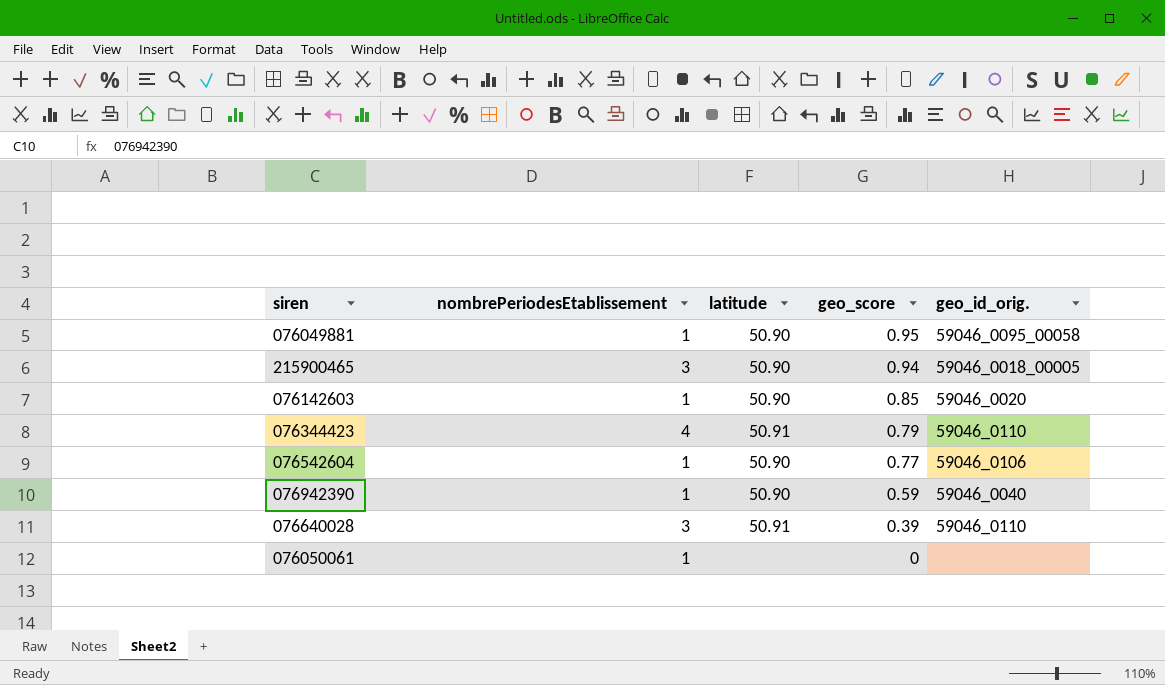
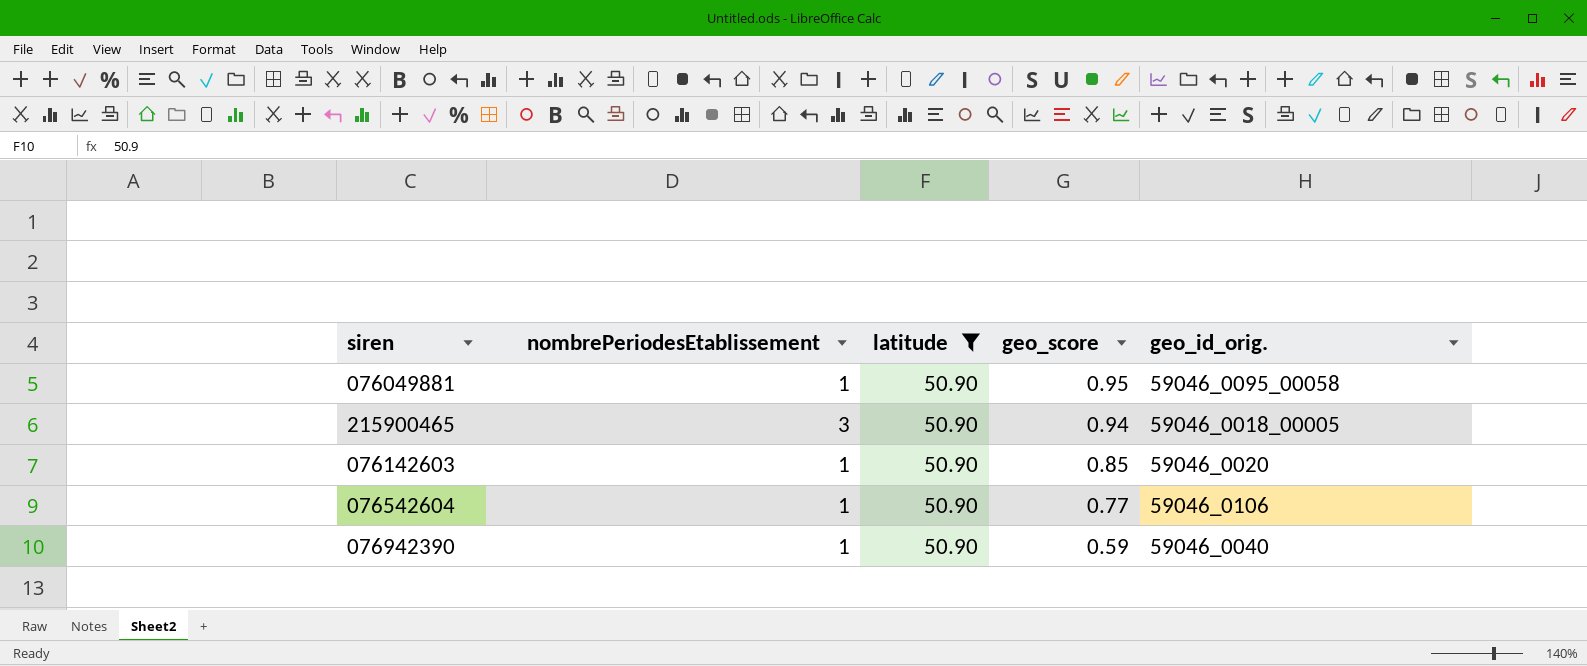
filter: none -> latitude = 50.90

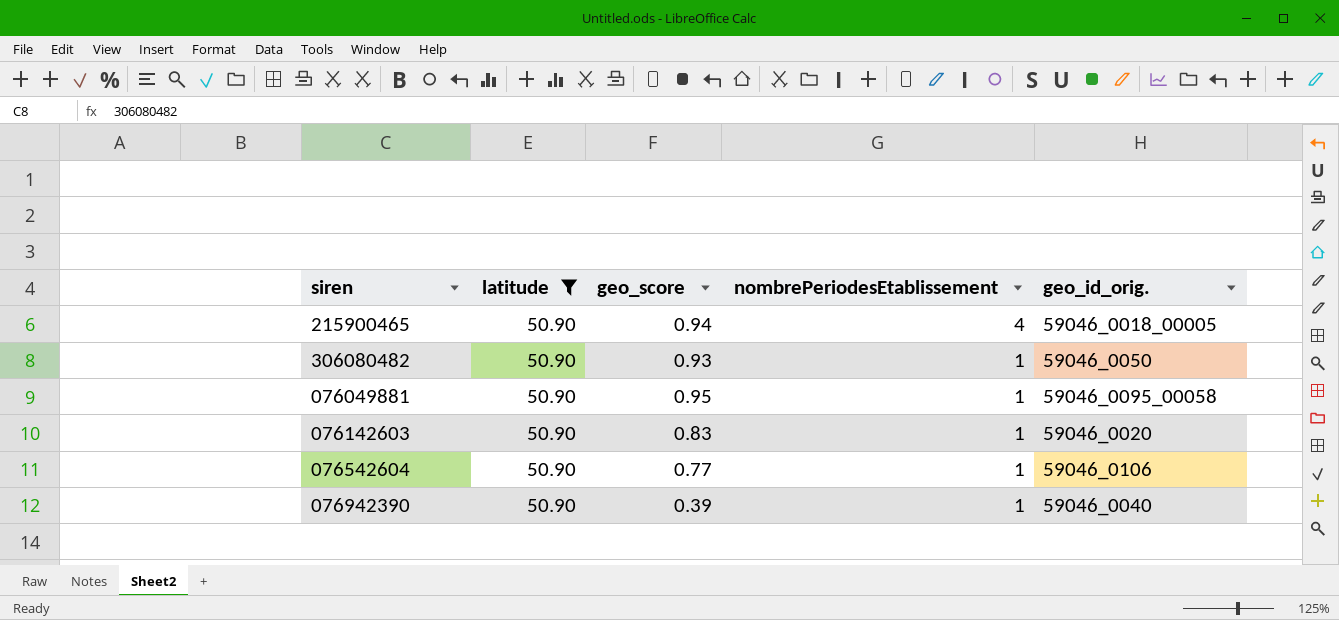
row order: geo_score descending -> nombrePeriodesEtablissement descending
column nombrePeriodesEtablissement | position: 2 -> 4
215900465 | nombrePeriodesEtablissement: 3 -> 4
row 306080482: none -> 50.90 | 0.93 | 1 | 59046_0050
076142603 | geo_score: 0.85 -> 0.83
076942390 | geo_score: 0.59 -> 0.39

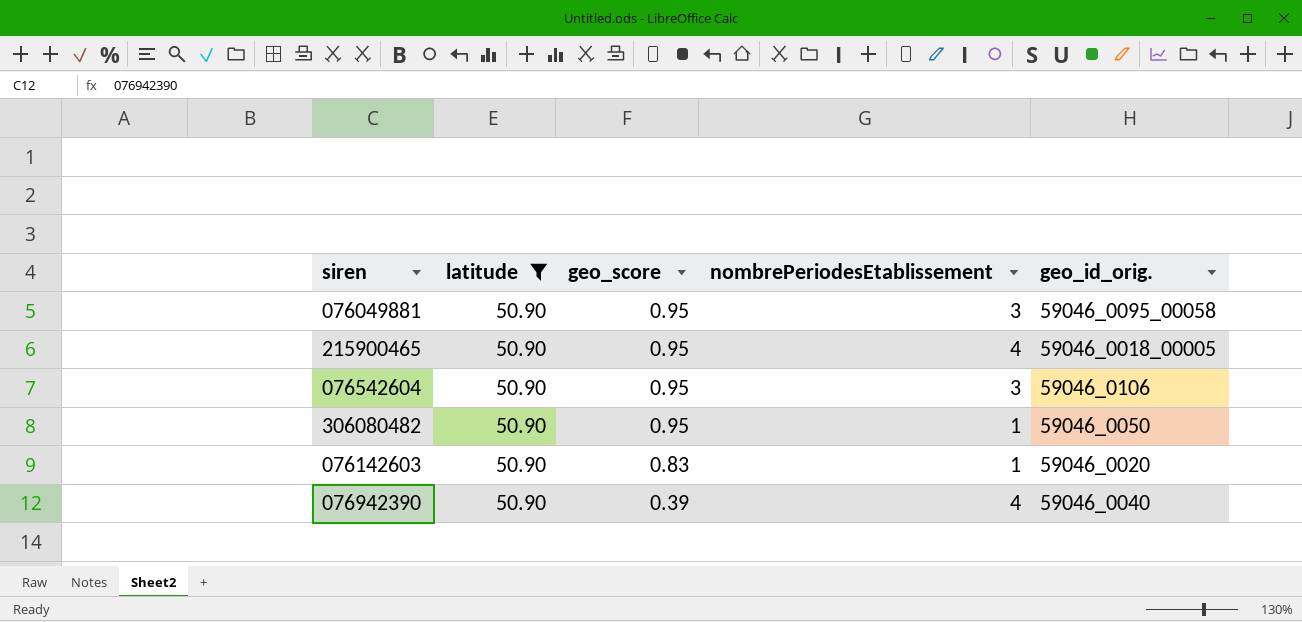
row order: nombrePeriodesEtablissement descending -> geo_score descending
076049881 | nombrePeriodesEtablissement: 1 -> 3
215900465 | geo_score: 0.94 -> 0.95
076542604 | geo_score: 0.77 -> 0.95
076542604 | nombrePeriodesEtablissement: 1 -> 3
306080482 | geo_score: 0.93 -> 0.95
076942390 | nombrePeriodesEtablissement: 1 -> 4

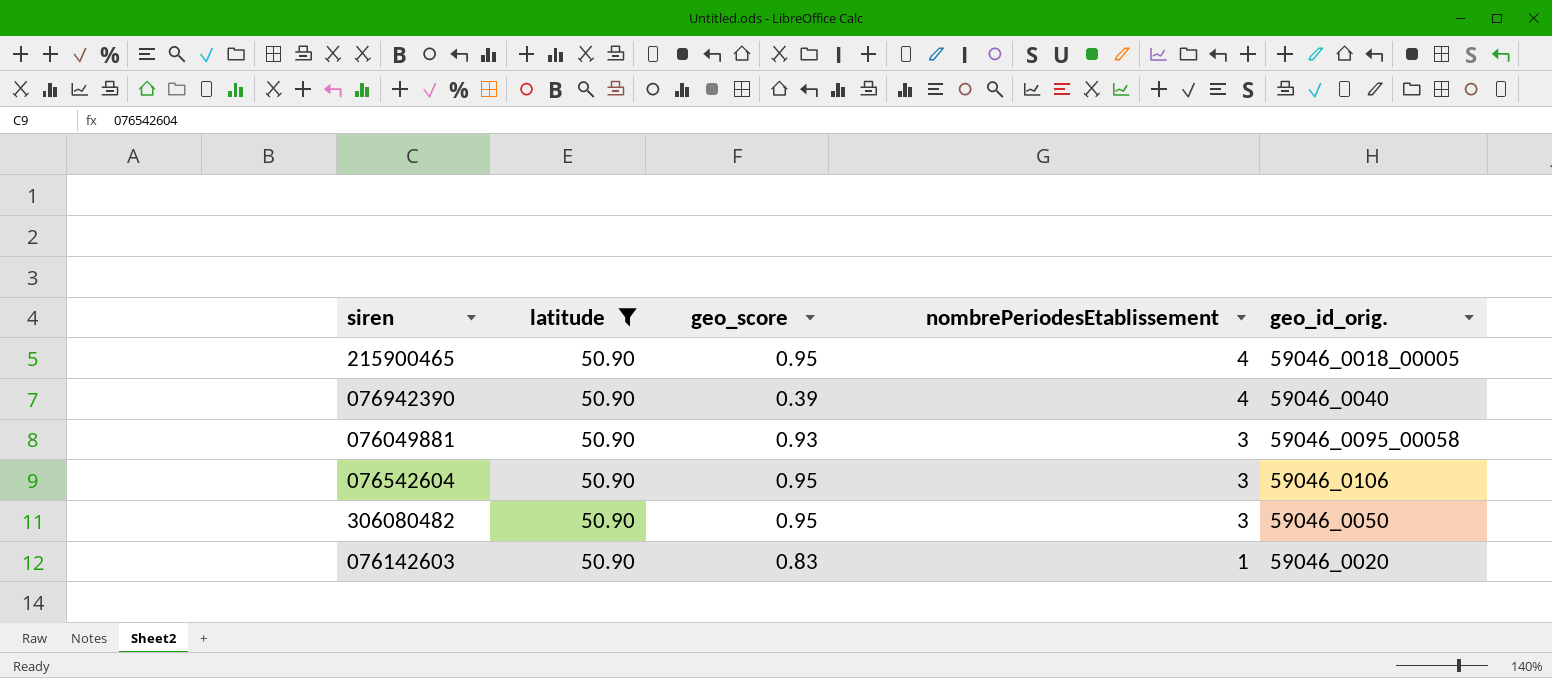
row order: geo_score descending -> nombrePeriodesEtablissement descending
076049881 | geo_score: 0.95 -> 0.93
306080482 | nombrePeriodesEtablissement: 1 -> 3

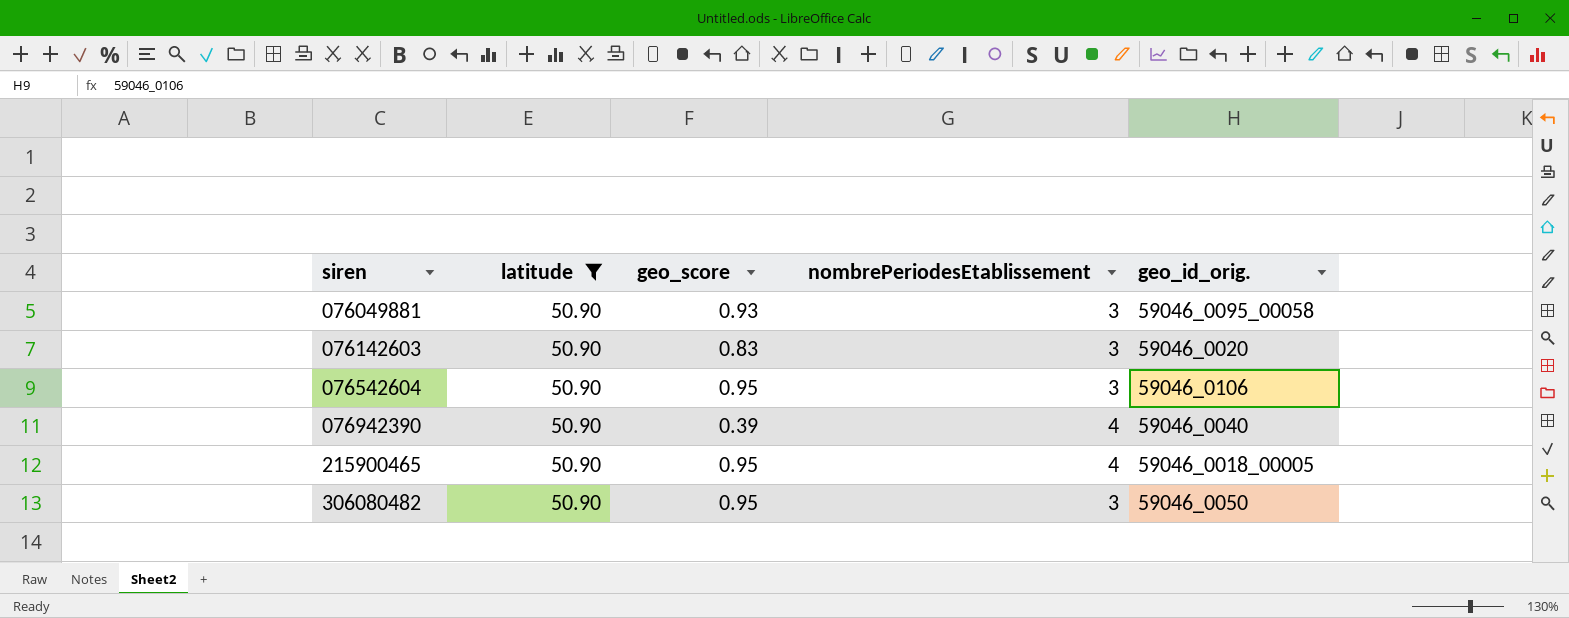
row order: nombrePeriodesEtablissement descending -> siren ascending
076142603 | nombrePeriodesEtablissement: 1 -> 3

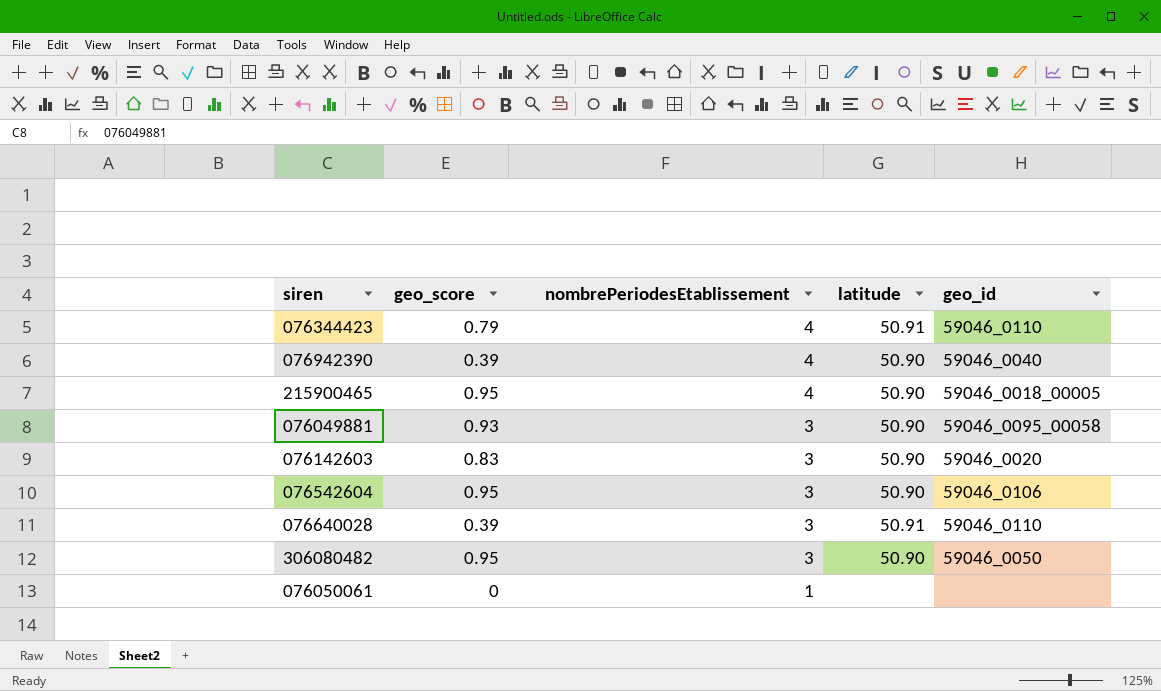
filter: latitude = 50.90 -> none
row order: siren ascending -> nombrePeriodesEtablissement descending
column latitude | position: 2 -> 4
column name: geo_id_orig. -> geo_id

